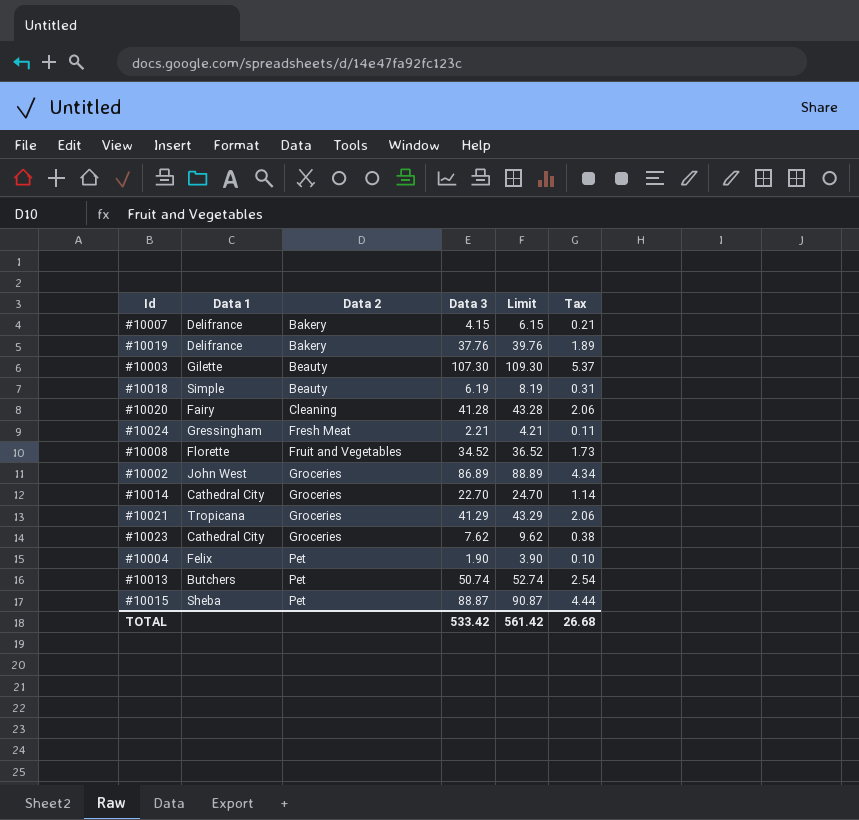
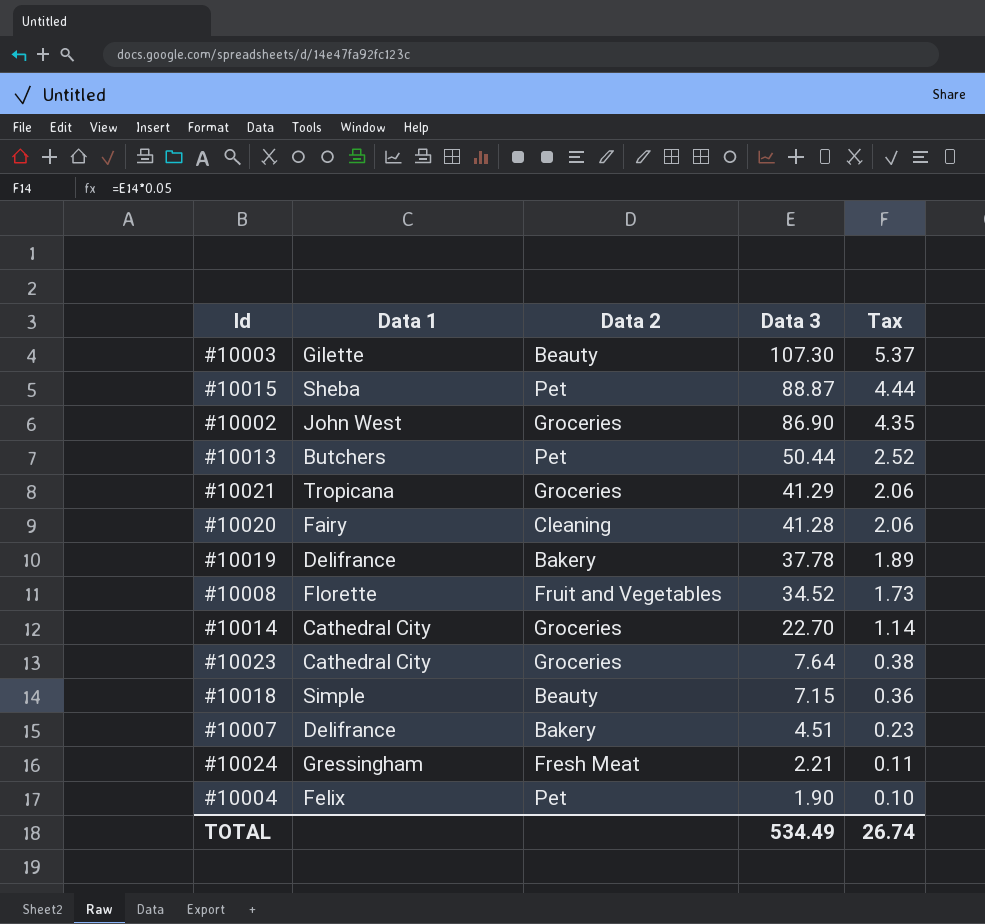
row order: Data 2 ascending -> Data 3 descending
column Limit | formula: [Data 3] + 2 -> none
#10002 | Data 3: 86.89 -> 86.90
#10002 | Tax: 4.34 -> 4.35
#10013 | Data 3: 50.74 -> 50.44
#10013 | Tax: 2.54 -> 2.52
#10019 | Data 3: 37.76 -> 37.78
#10023 | Data 3: 7.62 -> 7.64
#10018 | Data 3: 6.19 -> 7.15
#10018 | Tax: 0.31 -> 0.36
#10007 | Data 3: 4.15 -> 4.51
#10007 | Tax: 0.21 -> 0.23
TOTAL | Data 3: 533.42 -> 534.49
TOTAL | Tax: 26.68 -> 26.74

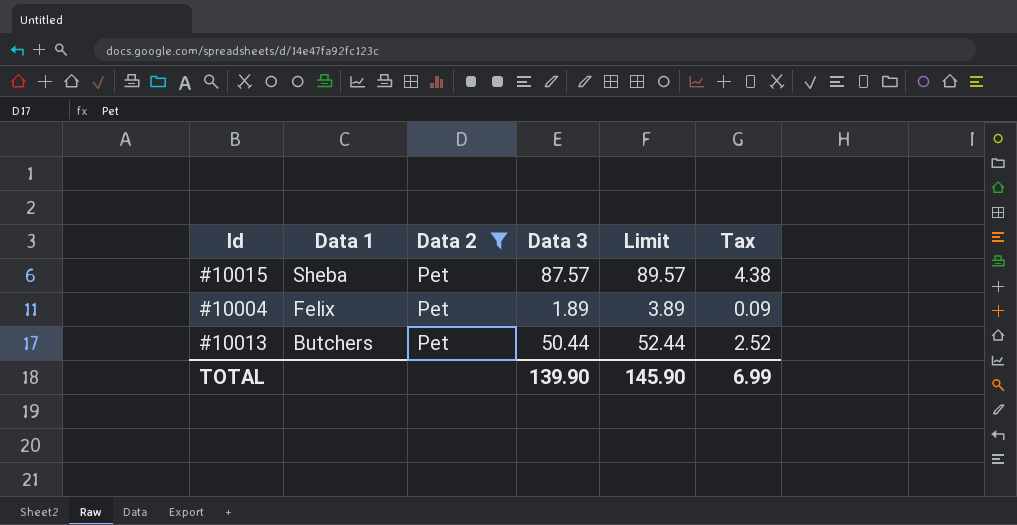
filter: none -> Data 2 = Pet
row order: Data 3 descending -> Data 1 descending
column Limit | formula: none -> [Data 3] + 2
#10015 | Data 3: 88.87 -> 87.57
#10015 | Tax: 4.44 -> 4.38
#10004 | Data 3: 1.90 -> 1.89
#10004 | Tax: 0.10 -> 0.09
TOTAL | Data 3: 534.49 -> 139.90
TOTAL | Tax: 26.74 -> 6.99

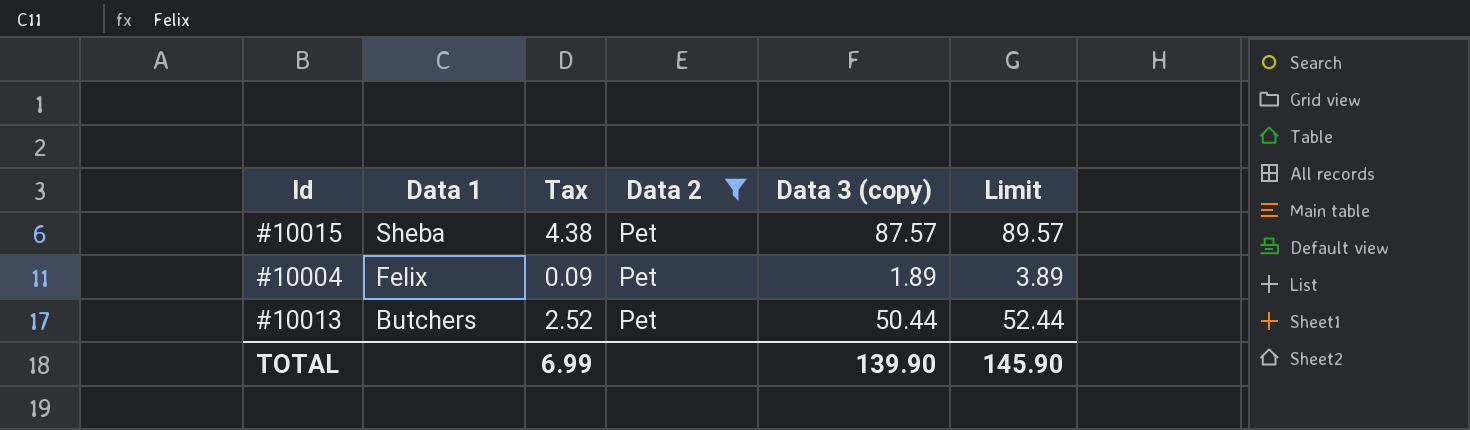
column Tax | position: 6 -> 3
column name: Data 3 -> Data 3 (copy)

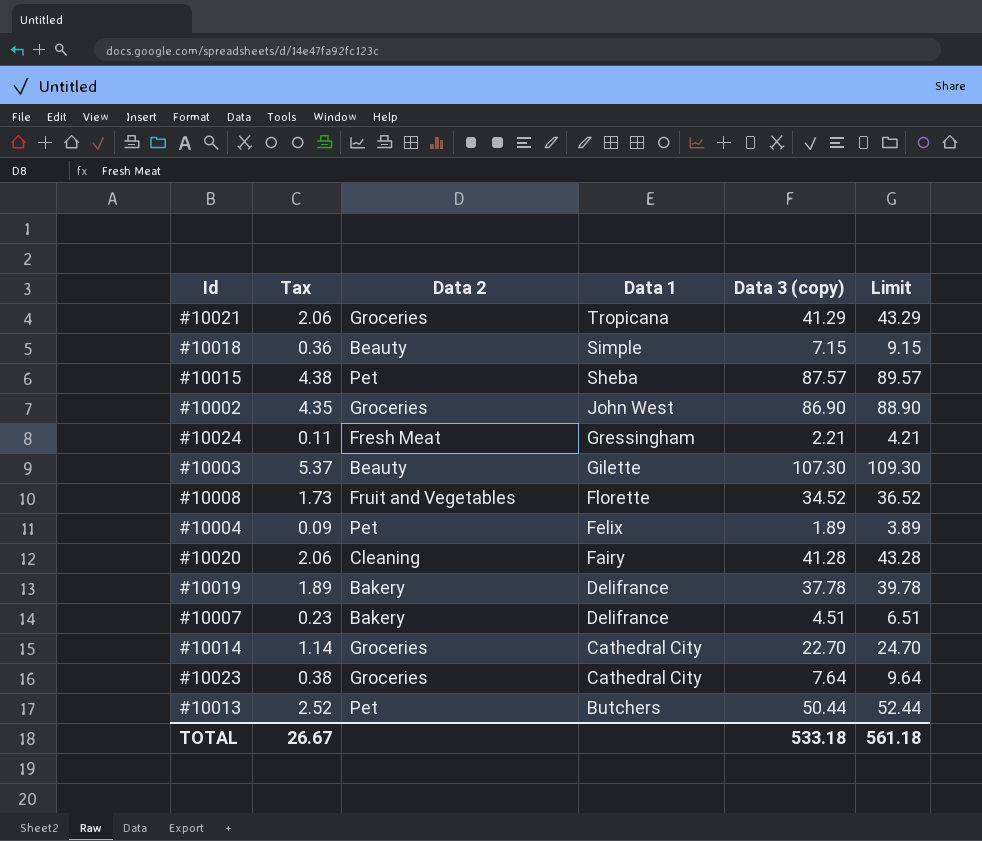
filter: Data 2 = Pet -> none
column Data 1 | position: 2 -> 4
TOTAL | Tax: 6.99 -> 26.67
TOTAL | Data 3 (copy): 139.90 -> 533.18
TOTAL | Limit: 145.90 -> 561.18

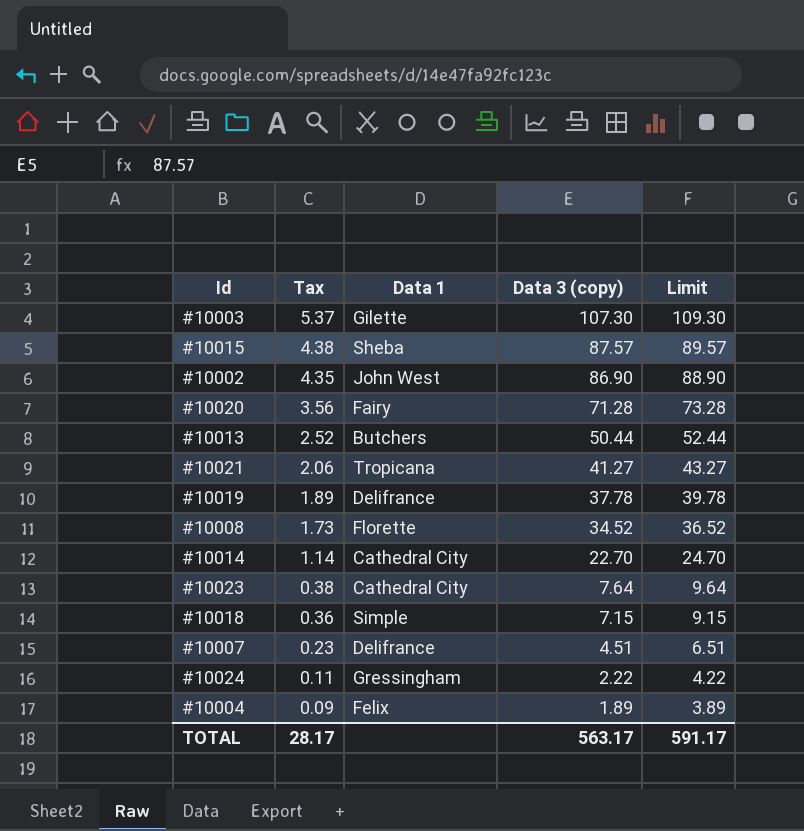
row order: Data 1 descending -> Tax descending
column Data 2 | position: 3 -> none
#10020 | Tax: 2.06 -> 3.56
#10020 | Data 3 (copy): 41.28 -> 71.28
#10020 | Limit: 43.28 -> 73.28
#10021 | Data 3 (copy): 41.29 -> 41.27
#10021 | Limit: 43.29 -> 43.27
#10024 | Data 3 (copy): 2.21 -> 2.22
#10024 | Limit: 4.21 -> 4.22
TOTAL | Tax: 26.67 -> 28.17
TOTAL | Data 3 (copy): 533.18 -> 563.17
TOTAL | Limit: 561.18 -> 591.17

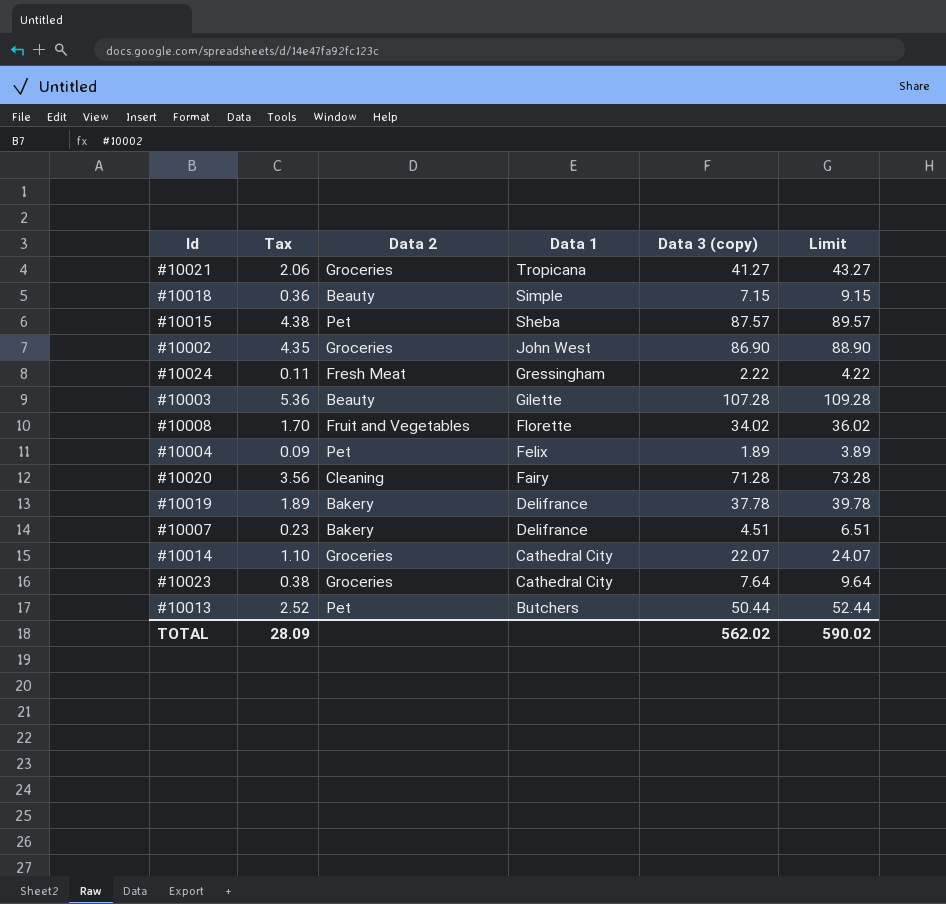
row order: Tax descending -> Data 1 descending
column Data 2 | position: none -> 3
#10003 | Tax: 5.37 -> 5.36
#10003 | Data 3 (copy): 107.30 -> 107.28
#10003 | Limit: 109.30 -> 109.28
#10008 | Tax: 1.73 -> 1.70
#10008 | Data 3 (copy): 34.52 -> 34.02
#10008 | Limit: 36.52 -> 36.02
#10014 | Tax: 1.14 -> 1.10
#10014 | Data 3 (copy): 22.70 -> 22.07
#10014 | Limit: 24.70 -> 24.07
TOTAL | Tax: 28.17 -> 28.09
TOTAL | Data 3 (copy): 563.17 -> 562.02
TOTAL | Limit: 591.17 -> 590.02

